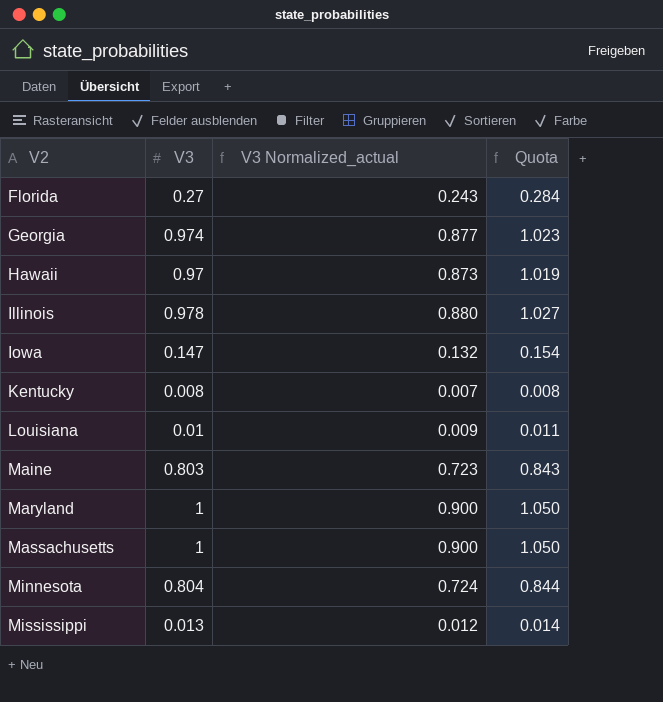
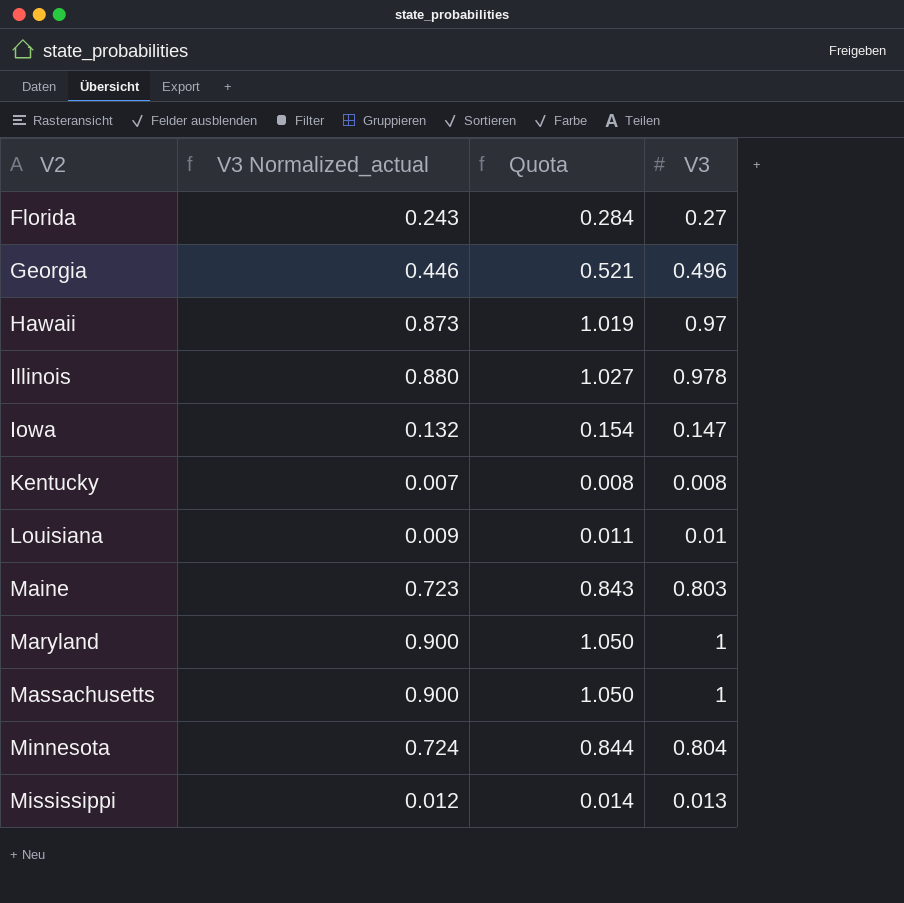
column V3 | position: 2 -> 4
Georgia | V3 Normalized_actual: 0.877 -> 0.446
Georgia | Quota: 1.023 -> 0.521
Georgia | V3: 0.974 -> 0.496

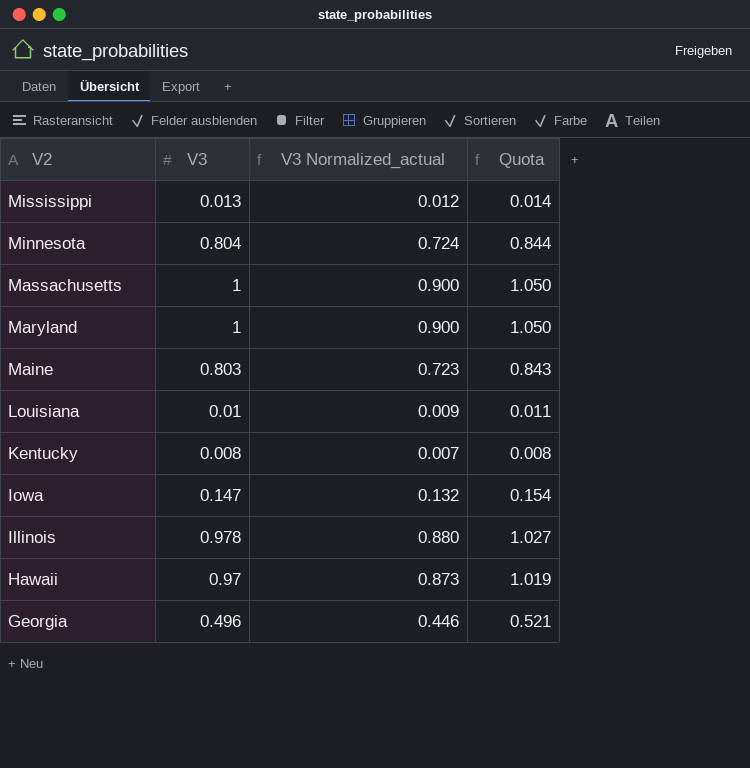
row order: V2 ascending -> V2 descending
column V3 | position: 4 -> 2
row Florida: 0.243 | 0.284 | 0.27 -> none

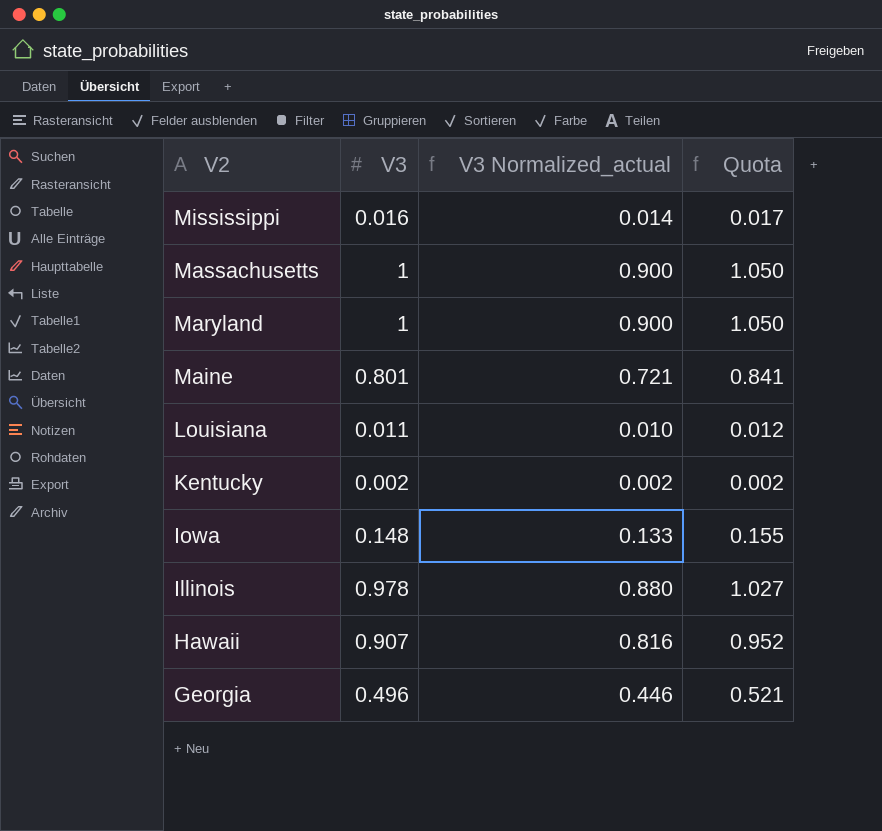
row Minnesota: 0.804 | 0.724 | 0.844 -> none
Mississippi | V3: 0.013 -> 0.016
Mississippi | V3 Normalized_actual: 0.012 -> 0.014
Mississippi | Quota: 0.014 -> 0.017
Maine | V3: 0.803 -> 0.801
Maine | V3 Normalized_actual: 0.723 -> 0.721
Maine | Quota: 0.843 -> 0.841
Louisiana | V3: 0.01 -> 0.011
Louisiana | V3 Normalized_actual: 0.009 -> 0.010
Louisiana | Quota: 0.011 -> 0.012
Kentucky | V3: 0.008 -> 0.002
Kentucky | V3 Normalized_actual: 0.007 -> 0.002
Kentucky | Quota: 0.008 -> 0.002
Iowa | V3: 0.147 -> 0.148
Iowa | V3 Normalized_actual: 0.132 -> 0.133
Iowa | Quota: 0.154 -> 0.155
Hawaii | V3: 0.97 -> 0.907
Hawaii | V3 Normalized_actual: 0.873 -> 0.816
Hawaii | Quota: 1.019 -> 0.952

